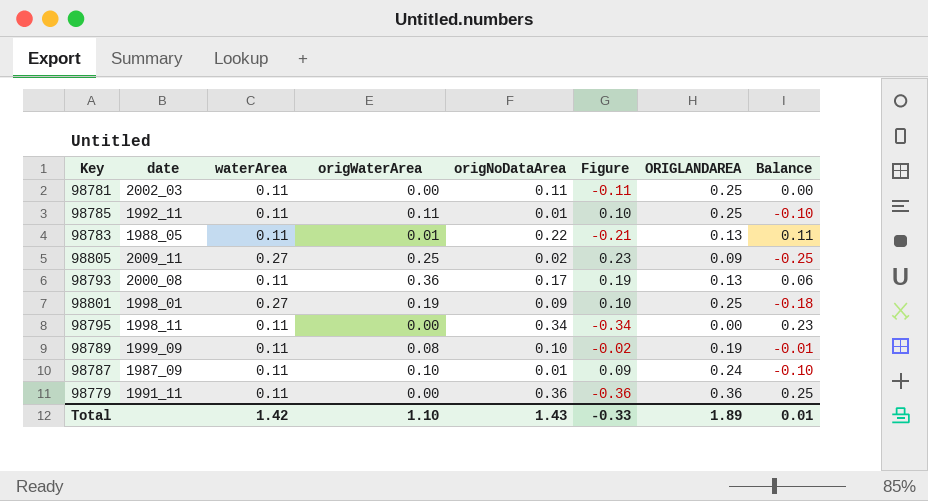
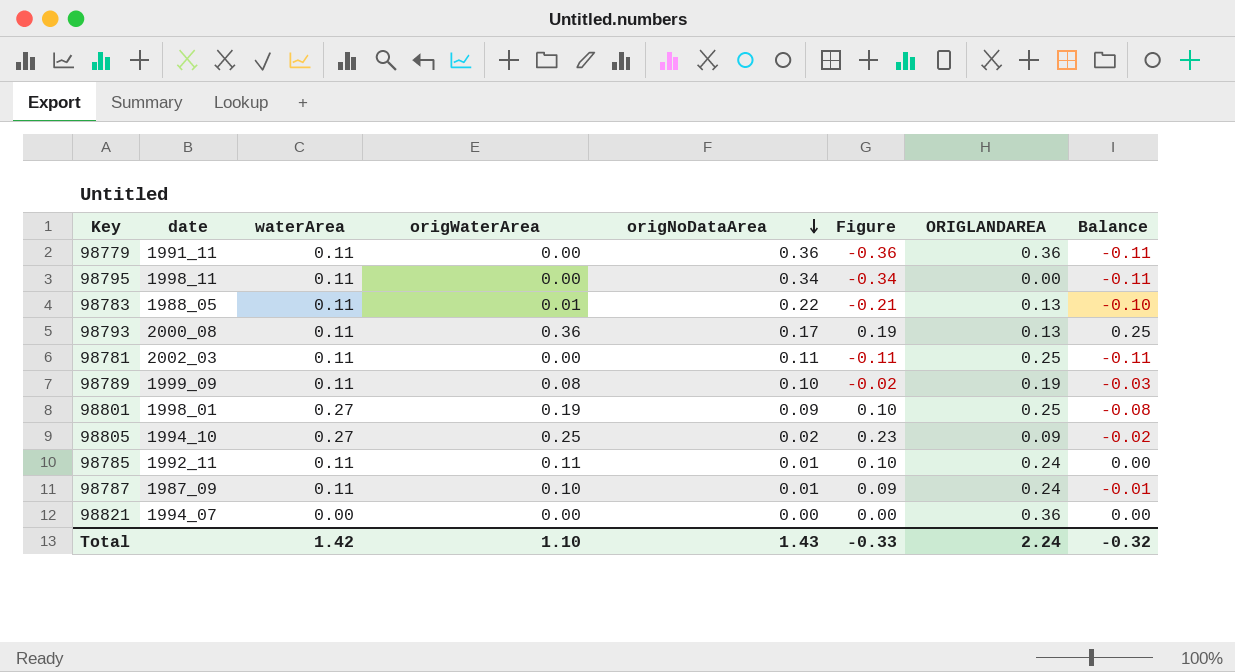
row order: none -> origNoDataArea descending
column Balance | formula: [origNoDataArea] - [waterArea] -> [origWaterArea] - [waterArea]
98805 | date: 2009_11 -> 1994_10
98785 | ORIGLANDAREA: 0.25 -> 0.24
row 98821: none -> 1994_07 | 0.00 | 0.00 | 0.00 | 0.00 | 0.36 | 0.00
Total | ORIGLANDAREA: 1.89 -> 2.24
Total | Balance: 0.01 -> -0.32

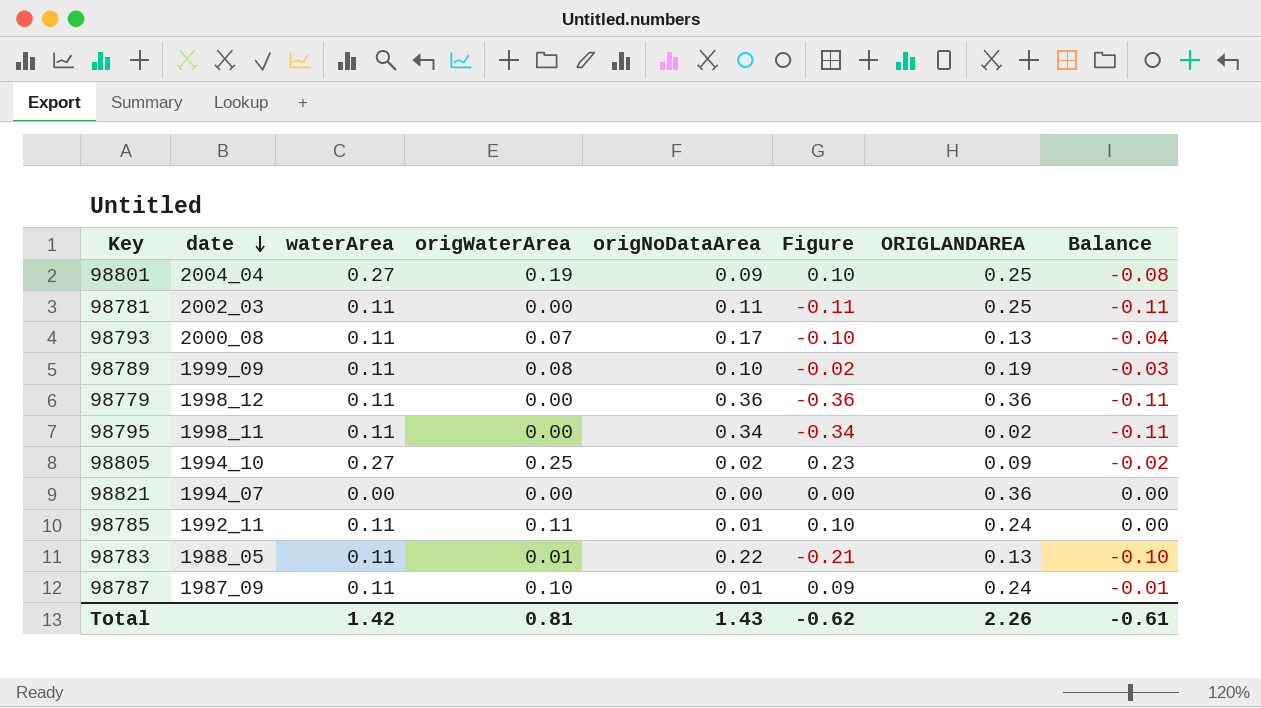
row order: origNoDataArea descending -> date descending
98801 | date: 1998_01 -> 2004_04
98793 | origWaterArea: 0.36 -> 0.07
98793 | Figure: 0.19 -> -0.10
98793 | Balance: 0.25 -> -0.04
98779 | date: 1991_11 -> 1998_12
98795 | ORIGLANDAREA: 0.00 -> 0.02
Total | origWaterArea: 1.10 -> 0.81
Total | Figure: -0.33 -> -0.62
Total | ORIGLANDAREA: 2.24 -> 2.26
Total | Balance: -0.32 -> -0.61

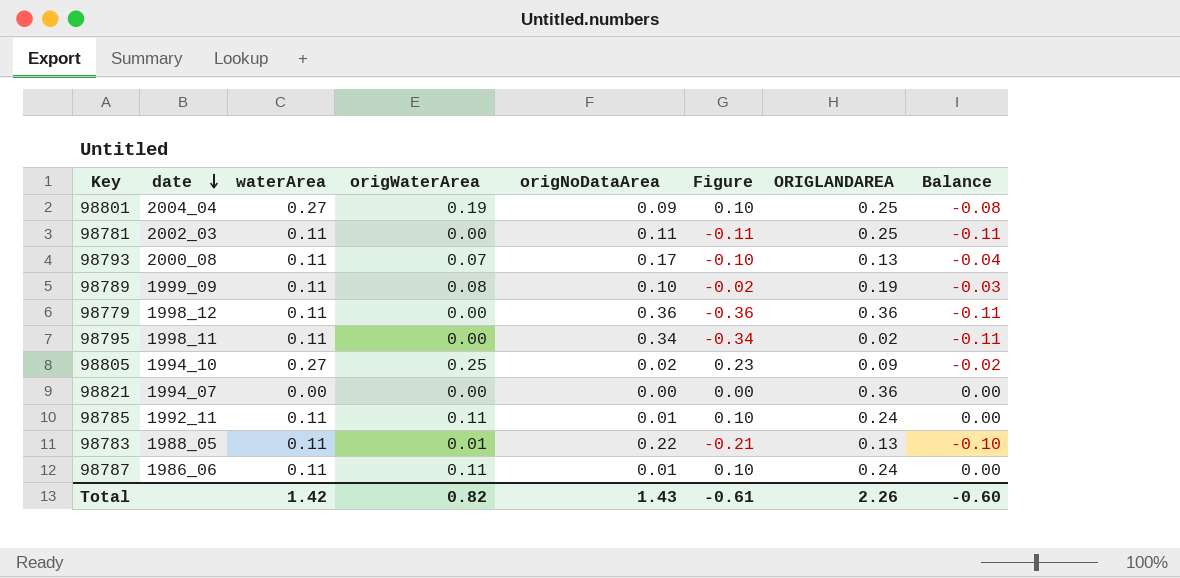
98787 | date: 1987_09 -> 1986_06
98787 | origWaterArea: 0.10 -> 0.11
98787 | Figure: 0.09 -> 0.10
98787 | Balance: -0.01 -> 0.00
Total | origWaterArea: 0.81 -> 0.82
Total | Figure: -0.62 -> -0.61
Total | Balance: -0.61 -> -0.60

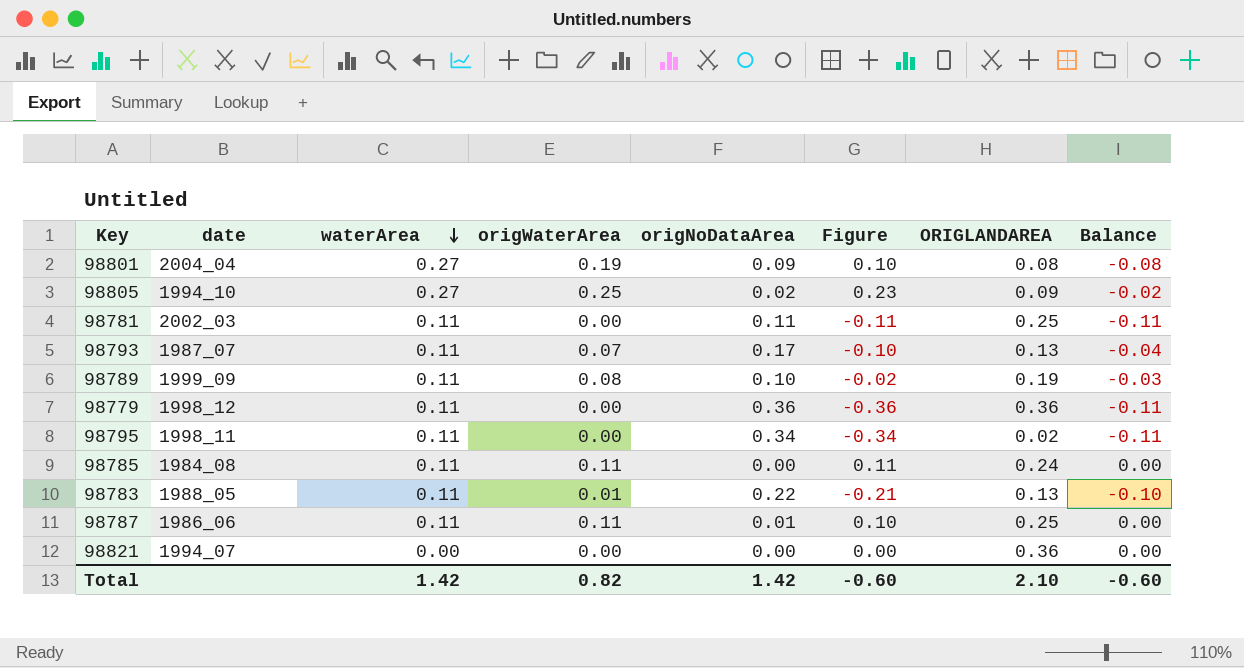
row order: date descending -> waterArea descending
98801 | ORIGLANDAREA: 0.25 -> 0.08
98793 | date: 2000_08 -> 1987_07
98785 | date: 1992_11 -> 1984_08
98785 | origNoDataArea: 0.01 -> 0.00
98785 | Figure: 0.10 -> 0.11
98787 | ORIGLANDAREA: 0.24 -> 0.25
Total | origNoDataArea: 1.43 -> 1.42
Total | Figure: -0.61 -> -0.60
Total | ORIGLANDAREA: 2.26 -> 2.10

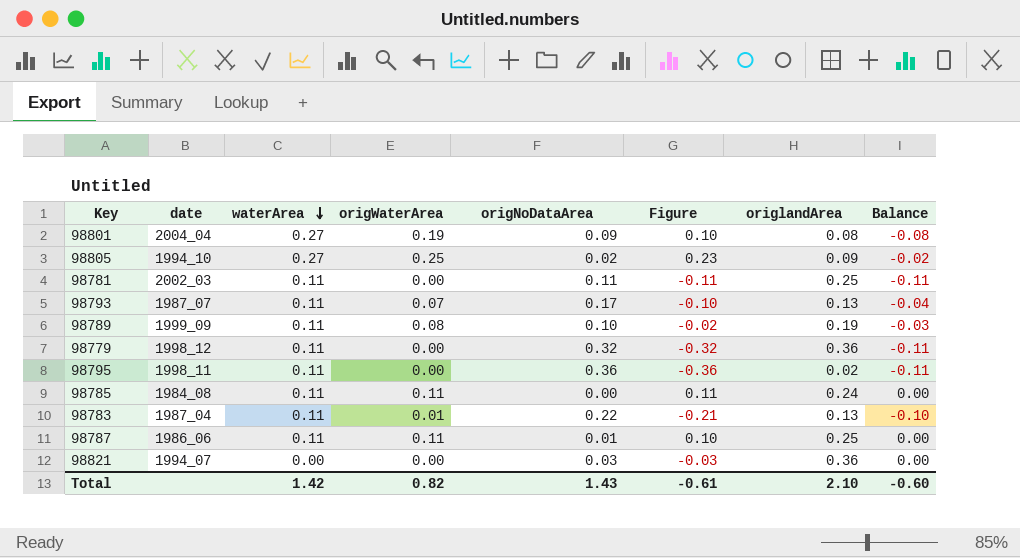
column name: ORIGLANDAREA -> origlandArea
98779 | origNoDataArea: 0.36 -> 0.32
98779 | Figure: -0.36 -> -0.32
98795 | origNoDataArea: 0.34 -> 0.36
98795 | Figure: -0.34 -> -0.36
98783 | date: 1988_05 -> 1987_04
98821 | origNoDataArea: 0.00 -> 0.03
98821 | Figure: 0.00 -> -0.03
Total | origNoDataArea: 1.42 -> 1.43
Total | Figure: -0.60 -> -0.61

